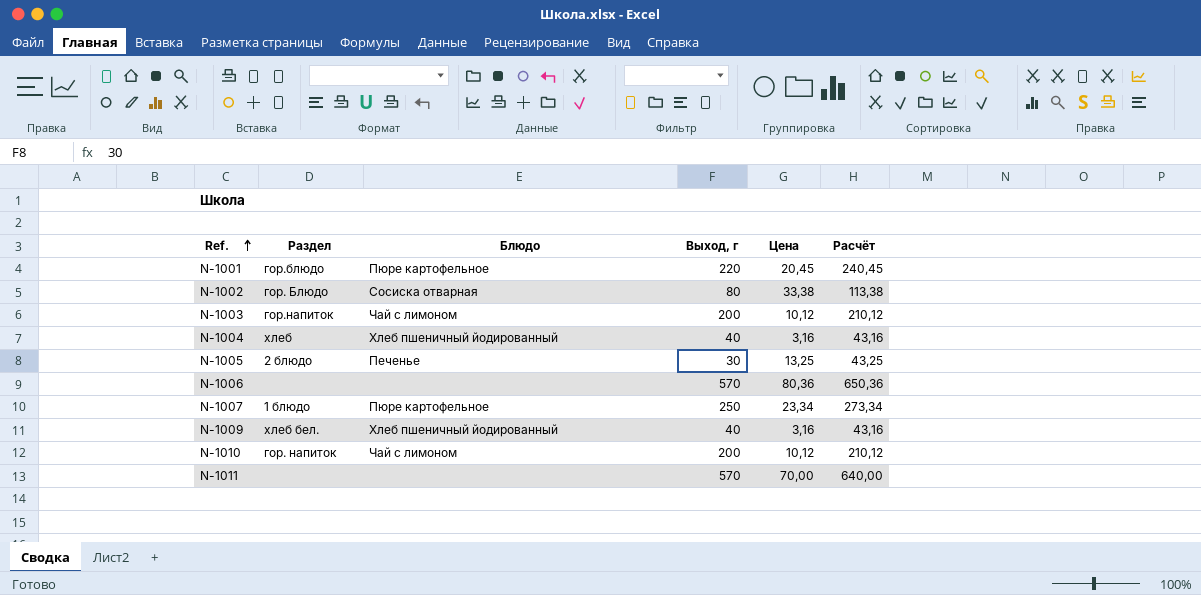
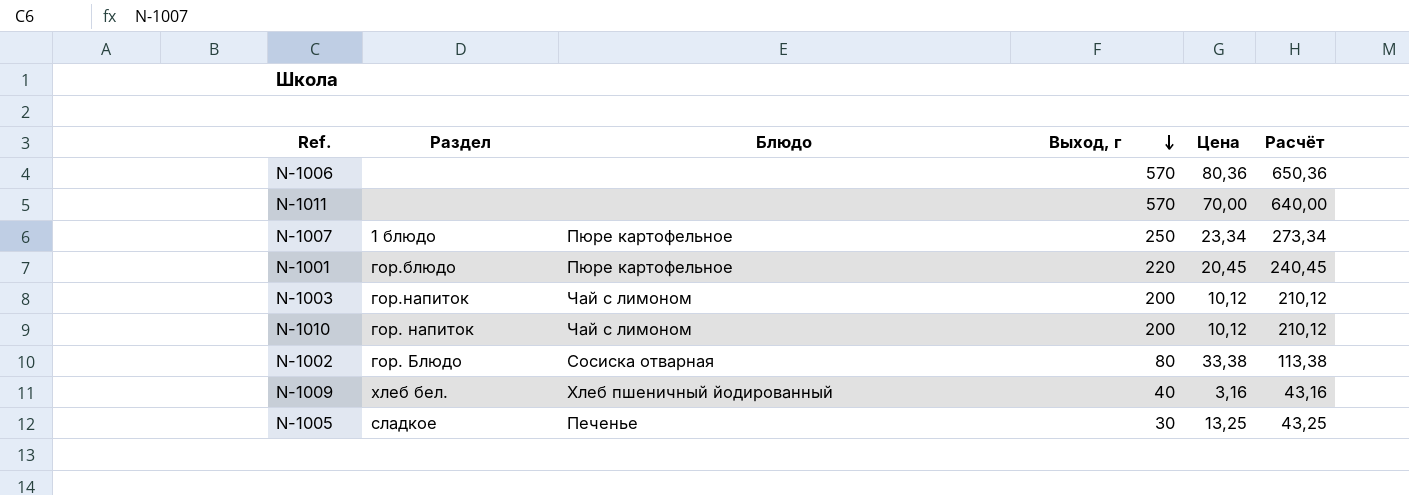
row order: Ref. ascending -> Выход, г descending
row N-1004: хлеб | Хлеб пшеничный йодированный | 40 | 3,16 | 43,16 -> none
N-1005 | Раздел: 2 блюдо -> сладкое

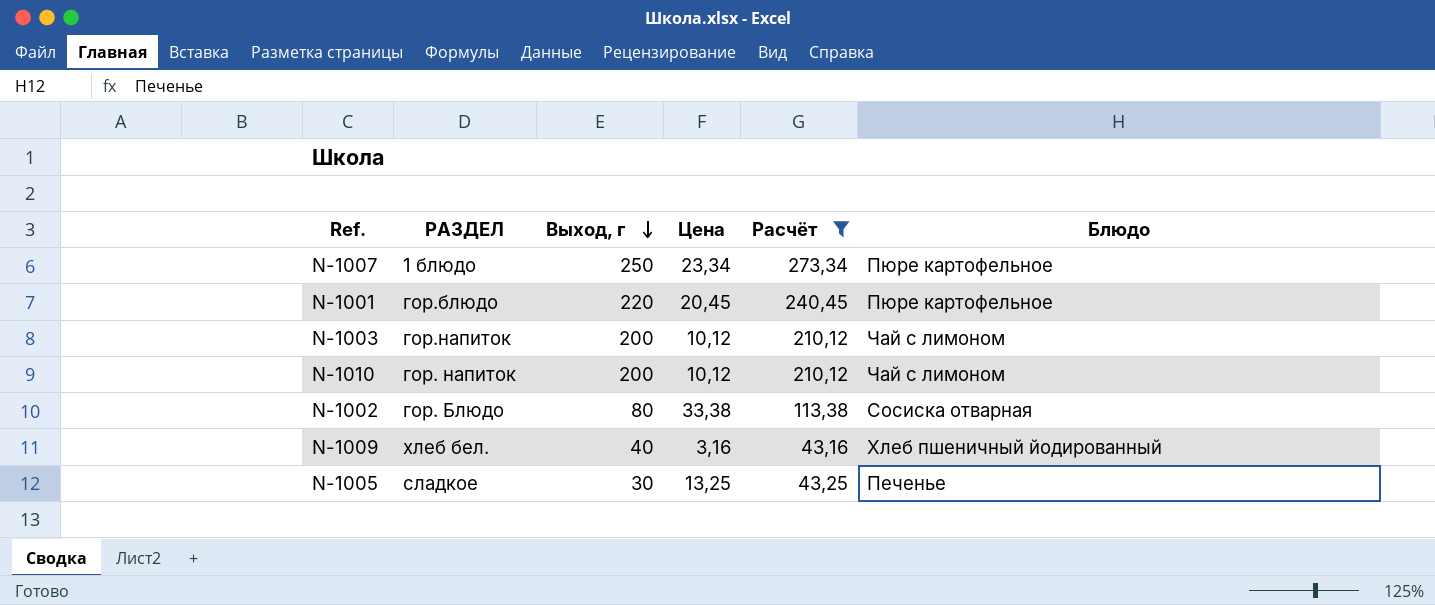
filter: none -> Расчёт <= 273,34
column name: Раздел -> РАЗДЕЛ
column Блюдо | position: 3 -> 6

